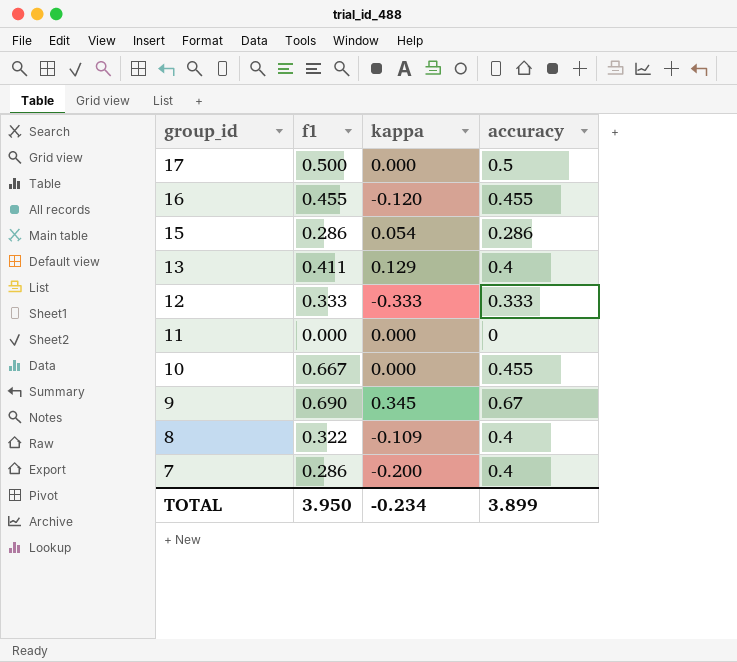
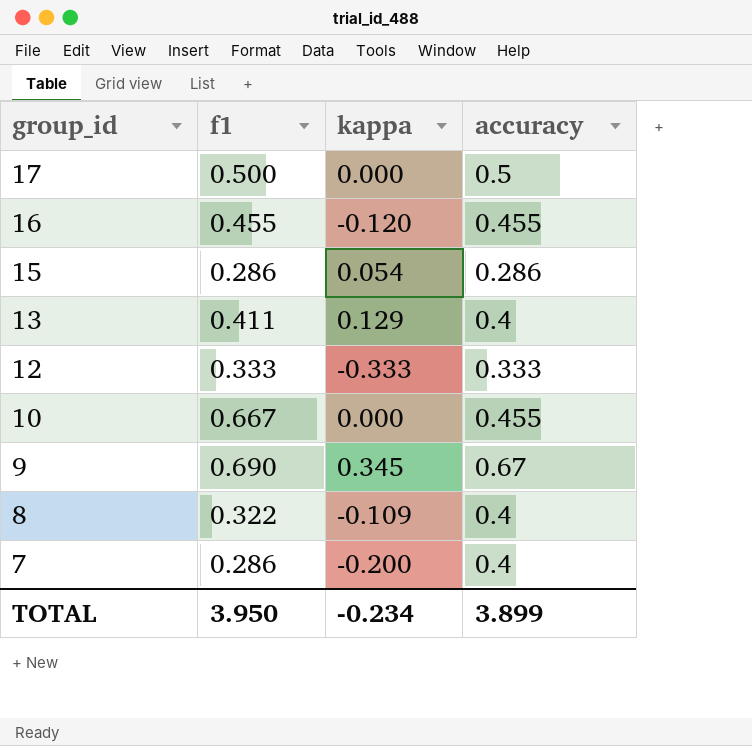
row 11: 0.000 | 0.000 | 0 -> none

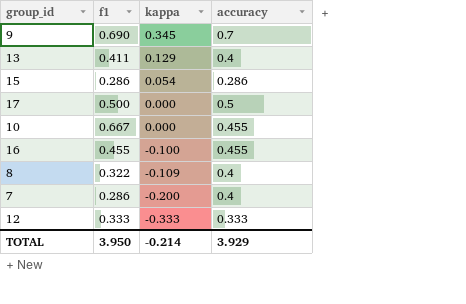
row order: group_id descending -> kappa descending
9 | accuracy: 0.67 -> 0.7
16 | kappa: -0.120 -> -0.100
TOTAL | kappa: -0.234 -> -0.214
TOTAL | accuracy: 3.899 -> 3.929

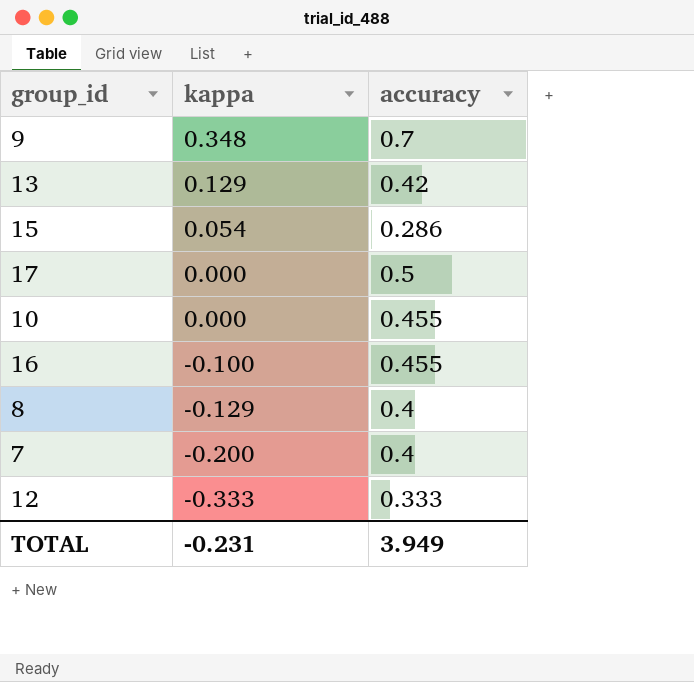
column f1 | position: 2 -> none
9 | kappa: 0.345 -> 0.348
13 | accuracy: 0.4 -> 0.42
8 | kappa: -0.109 -> -0.129
TOTAL | kappa: -0.214 -> -0.231
TOTAL | accuracy: 3.929 -> 3.949

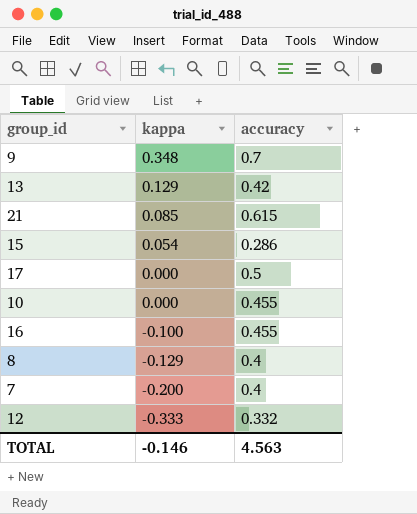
row 21: none -> 0.085 | 0.615
12 | accuracy: 0.333 -> 0.332
TOTAL | kappa: -0.231 -> -0.146
TOTAL | accuracy: 3.949 -> 4.563

